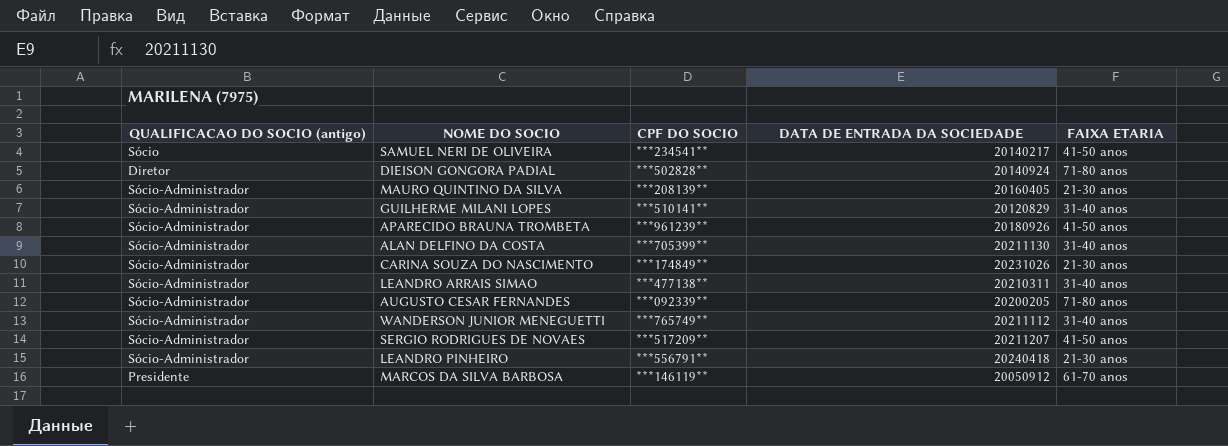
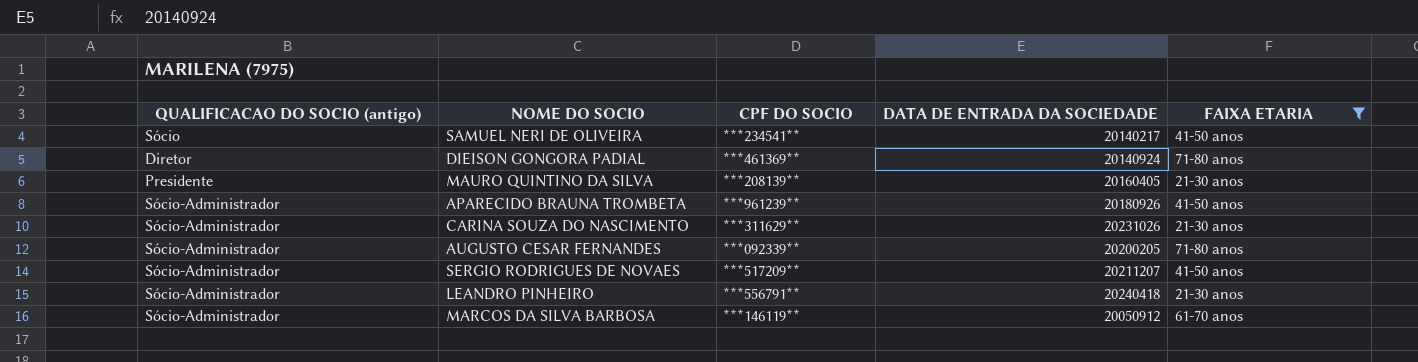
filter: none -> FAIXA ETARIA != 31-40 anos
DIEISON GONGORA PADIAL | CPF DO SOCIO: ***502828** -> ***461369**
MAURO QUINTINO DA SILVA | QUALIFICACAO DO SOCIO (antigo): Sócio-Administrador -> Presidente
CARINA SOUZA DO NASCIMENTO | CPF DO SOCIO: ***174849** -> ***311629**
MARCOS DA SILVA BARBOSA | QUALIFICACAO DO SOCIO (antigo): Presidente -> Sócio-Administrador

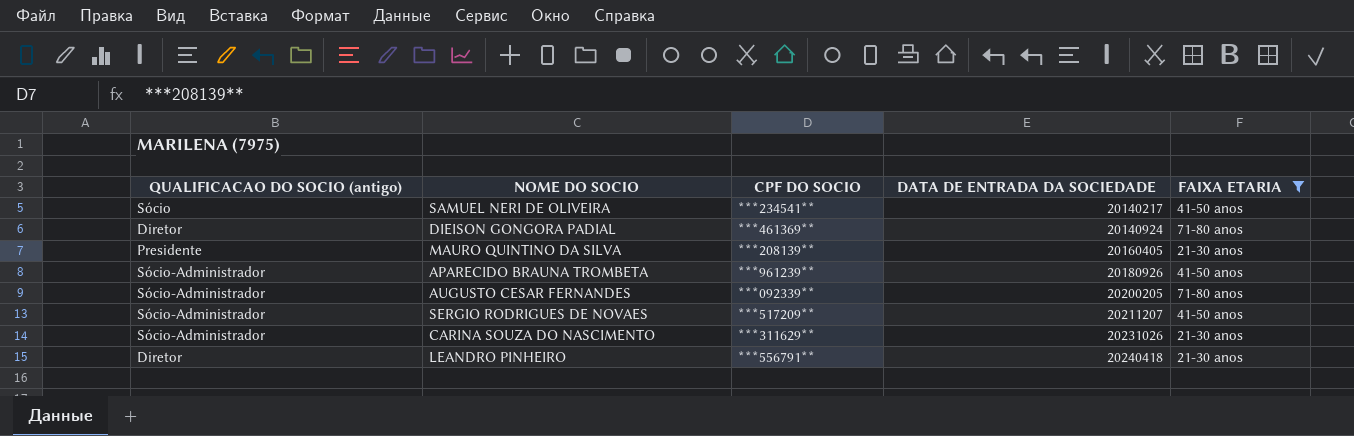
row order: none -> DATA DE ENTRADA DA SOCIEDADE ascending
row MARCOS DA SILVA BARBOSA: Sócio-Administrador | ***146119** | 20050912 | 61-70 anos -> none
LEANDRO PINHEIRO | QUALIFICACAO DO SOCIO (antigo): Sócio-Administrador -> Diretor

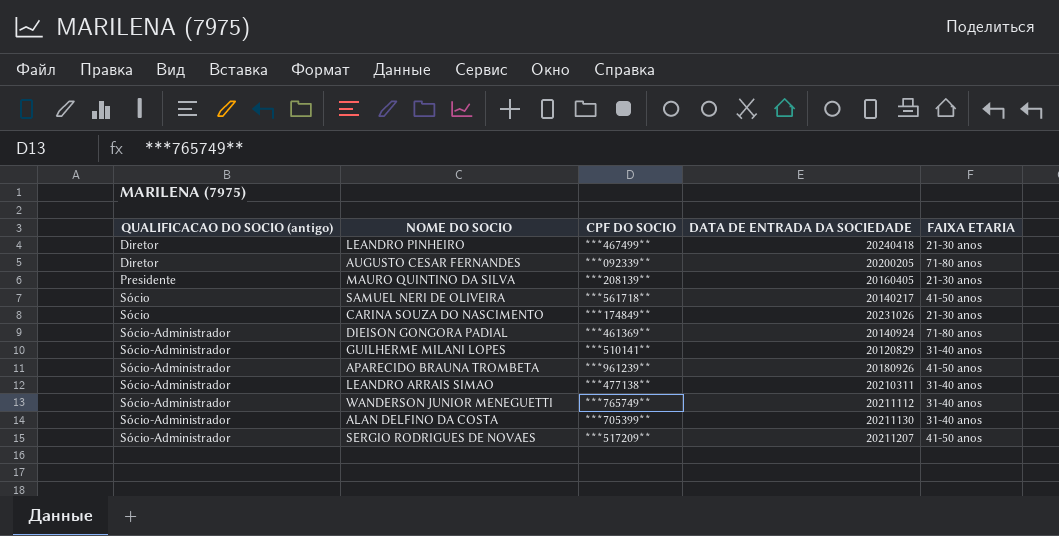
filter: FAIXA ETARIA != 31-40 anos -> none
row order: DATA DE ENTRADA DA SOCIEDADE ascending -> QUALIFICACAO DO SOCIO (antigo) ascending
LEANDRO PINHEIRO | CPF DO SOCIO: ***556791** -> ***467499**
AUGUSTO CESAR FERNANDES | QUALIFICACAO DO SOCIO (antigo): Sócio-Administrador -> Diretor
SAMUEL NERI DE OLIVEIRA | CPF DO SOCIO: ***234541** -> ***561718**
CARINA SOUZA DO NASCIMENTO | QUALIFICACAO DO SOCIO (antigo): Sócio-Administrador -> Sócio
CARINA SOUZA DO NASCIMENTO | CPF DO SOCIO: ***311629** -> ***174849**
DIEISON GONGORA PADIAL | QUALIFICACAO DO SOCIO (antigo): Diretor -> Sócio-Administrador

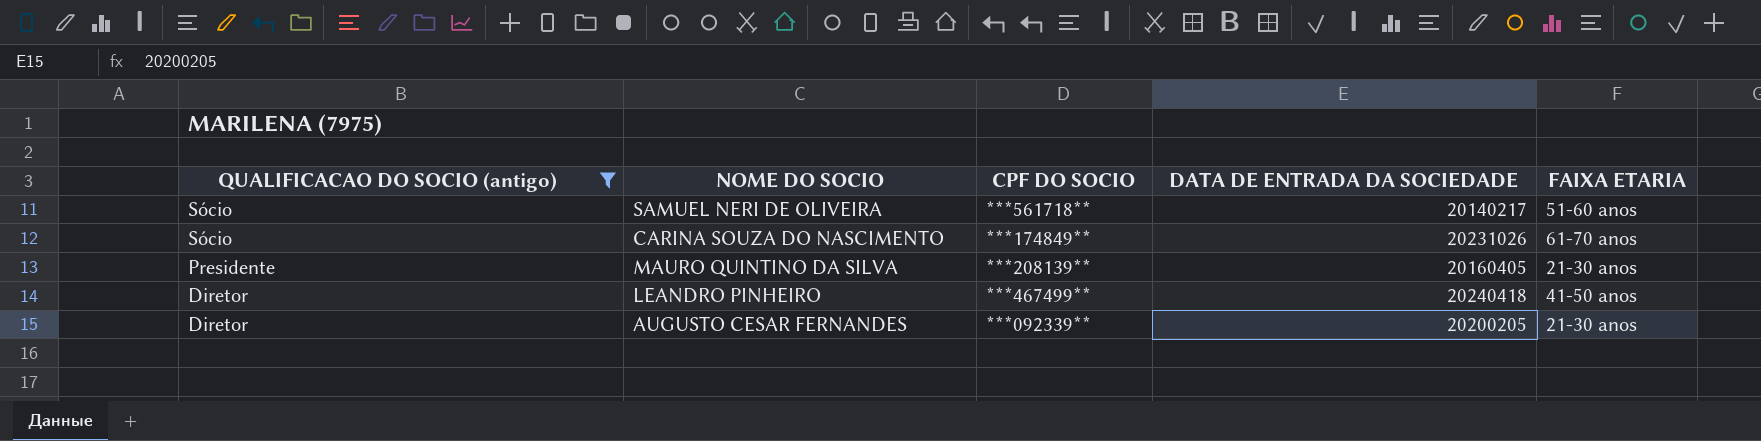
filter: none -> QUALIFICACAO DO SOCIO (antigo) != Sócio-Administrador
row order: QUALIFICACAO DO SOCIO (antigo) ascending -> QUALIFICACAO DO SOCIO (antigo) descending
SAMUEL NERI DE OLIVEIRA | FAIXA ETARIA: 41-50 anos -> 51-60 anos
CARINA SOUZA DO NASCIMENTO | FAIXA ETARIA: 21-30 anos -> 61-70 anos
LEANDRO PINHEIRO | FAIXA ETARIA: 21-30 anos -> 41-50 anos
AUGUSTO CESAR FERNANDES | FAIXA ETARIA: 71-80 anos -> 21-30 anos

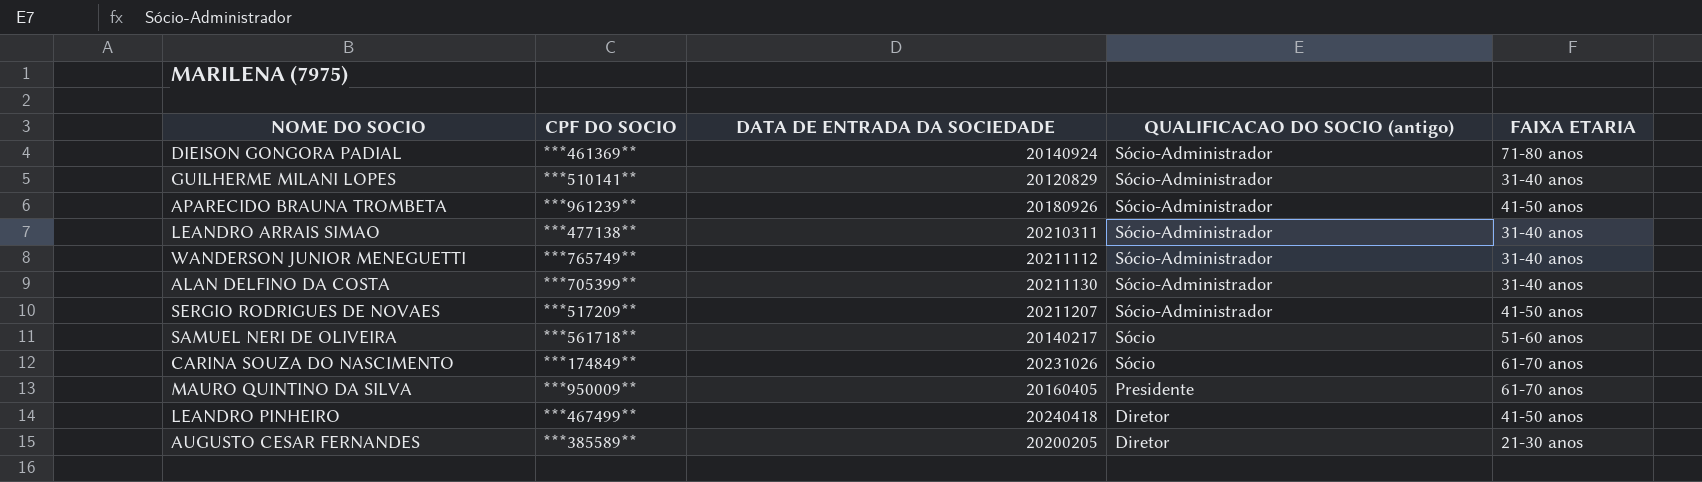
filter: QUALIFICACAO DO SOCIO (antigo) != Sócio-Administrador -> none
column QUALIFICACAO DO SOCIO (antigo) | position: 1 -> 4
MAURO QUINTINO DA SILVA | CPF DO SOCIO: ***208139** -> ***950009**
MAURO QUINTINO DA SILVA | FAIXA ETARIA: 21-30 anos -> 61-70 anos
AUGUSTO CESAR FERNANDES | CPF DO SOCIO: ***092339** -> ***385589**

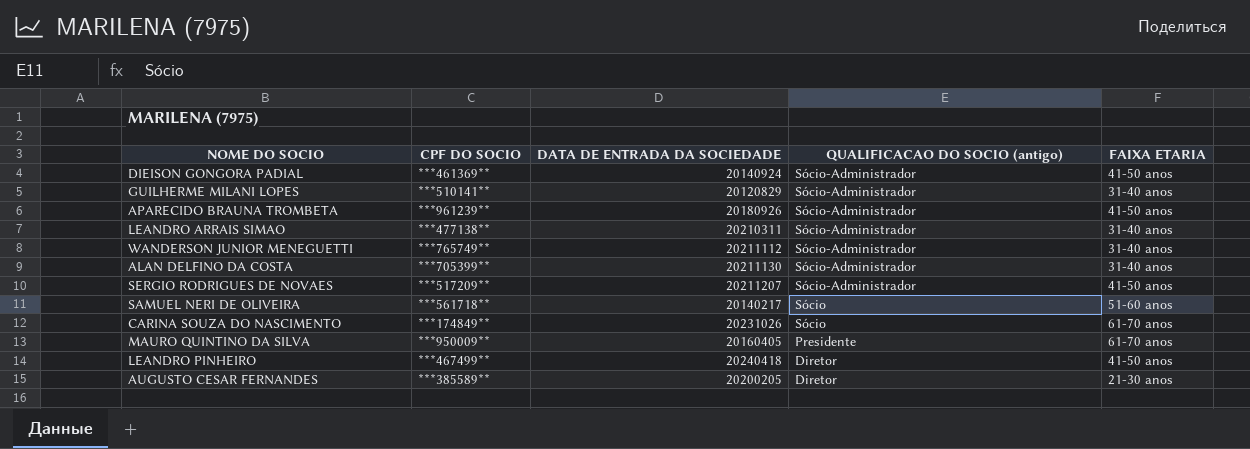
DIEISON GONGORA PADIAL | FAIXA ETARIA: 71-80 anos -> 41-50 anos

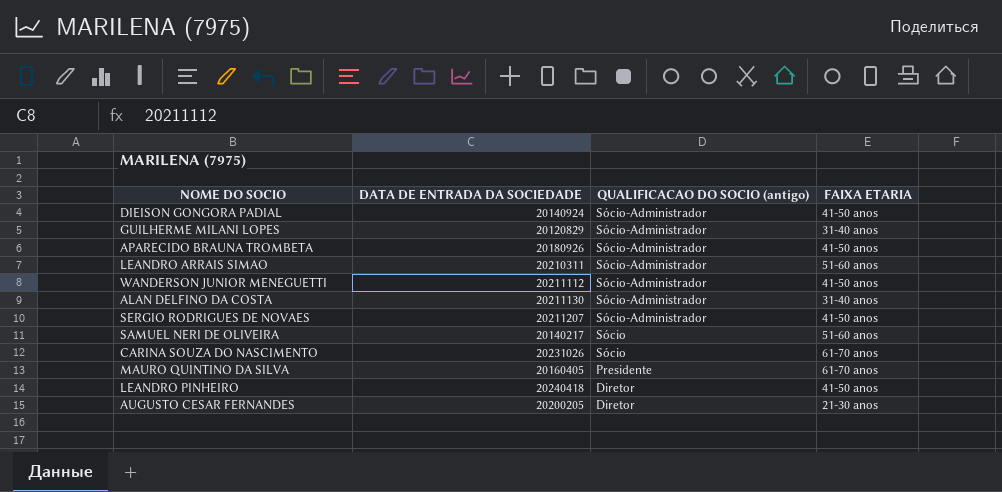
column CPF DO SOCIO | position: 2 -> none
LEANDRO ARRAIS SIMAO | FAIXA ETARIA: 31-40 anos -> 51-60 anos
WANDERSON JUNIOR MENEGUETTI | FAIXA ETARIA: 31-40 anos -> 41-50 anos

